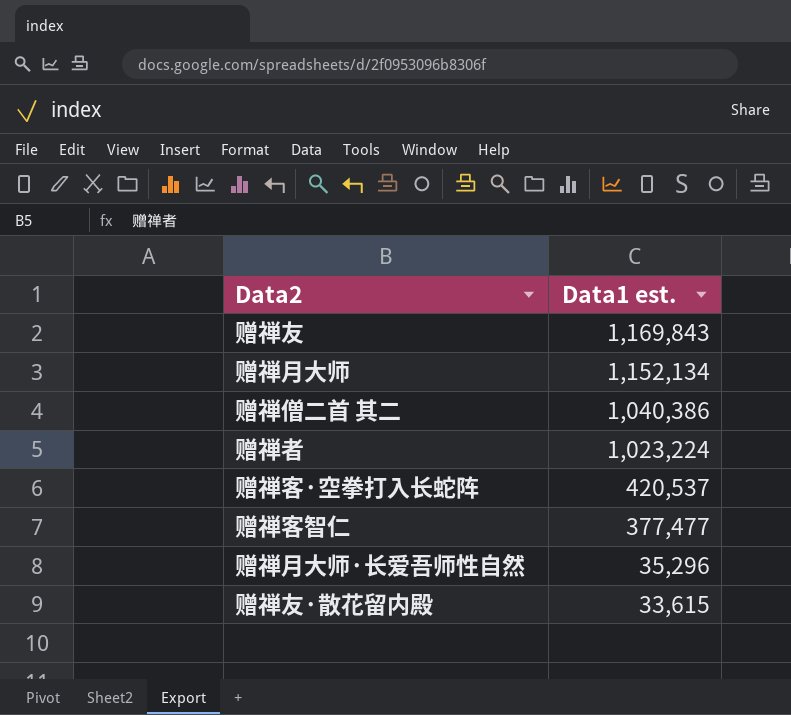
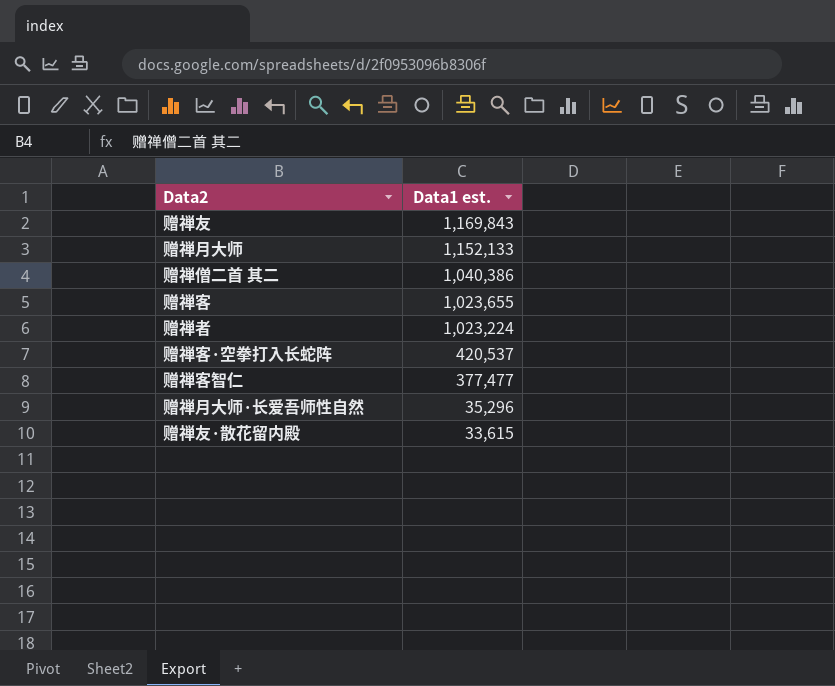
赠禅月大师 | Data1 est.: 1,152,134 -> 1,152,133
row 赠禅客: none -> 1,023,655

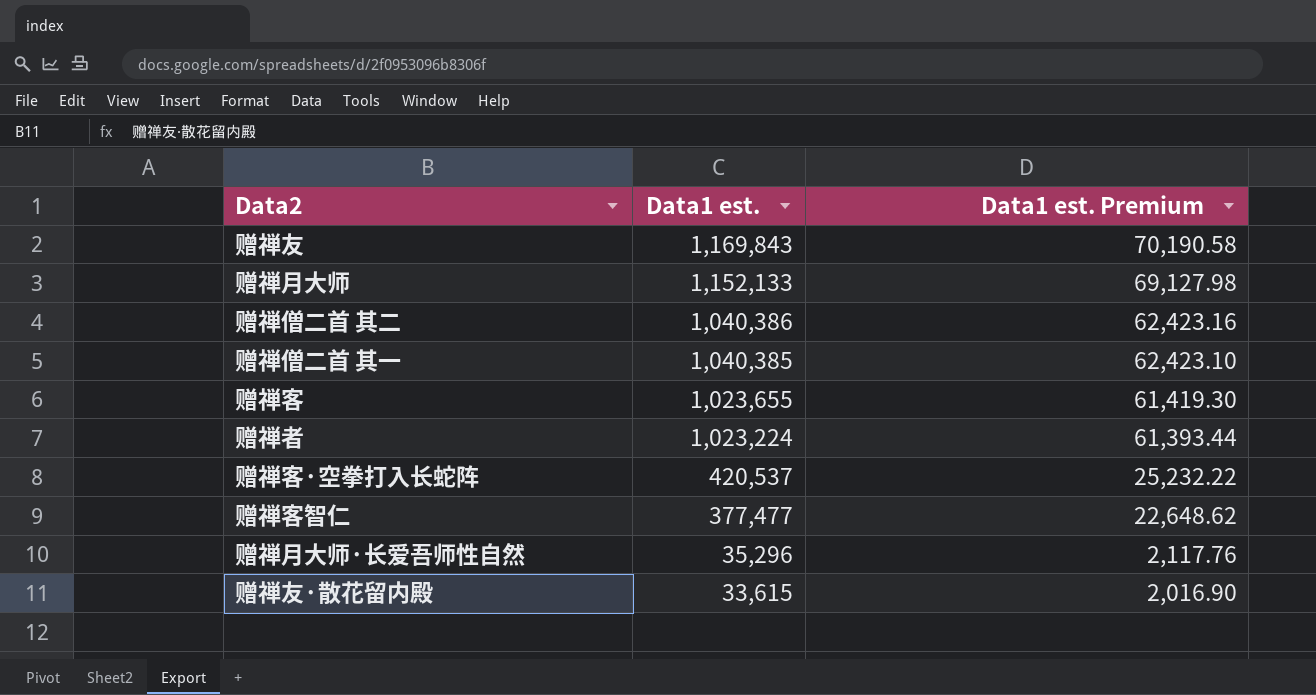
column Data1 est. Premium | formula: none -> [Data1 est.] * 0.06
row 赠禅僧二首 其一: none -> 1,040,385 | 62,423.10

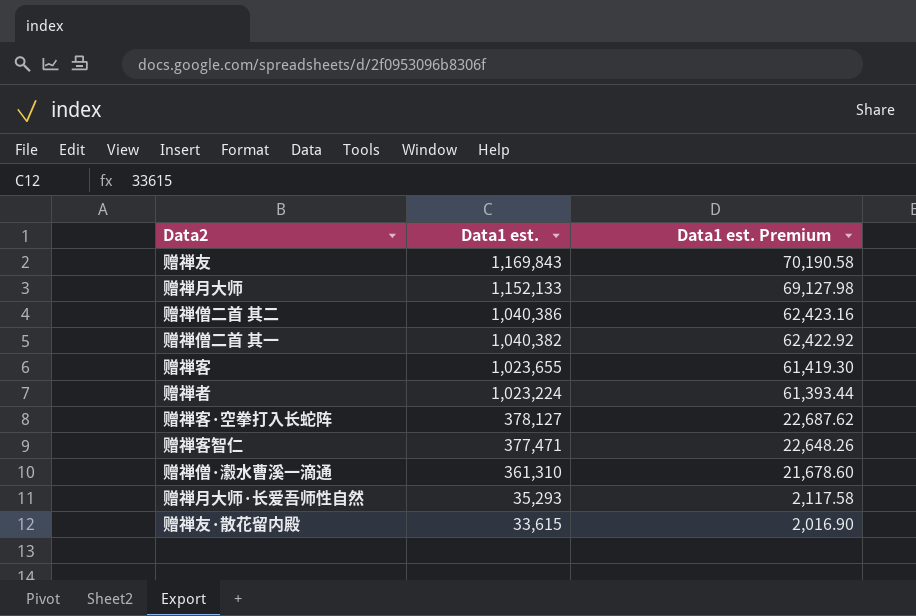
赠禅僧二首 其一 | Data1 est.: 1,040,385 -> 1,040,382
赠禅僧二首 其一 | Data1 est. Premium: 62,423.10 -> 62,422.92
赠禅客·空拳打入长蛇阵 | Data1 est.: 420,537 -> 378,127
赠禅客·空拳打入长蛇阵 | Data1 est. Premium: 25,232.22 -> 22,687.62
赠禅客智仁 | Data1 est.: 377,477 -> 377,471
赠禅客智仁 | Data1 est. Premium: 22,648.62 -> 22,648.26
row 赠禅僧·瀫水曹溪一滴通: none -> 361,310 | 21,678.60
赠禅月大师·长爱吾师性自然 | Data1 est.: 35,296 -> 35,293
赠禅月大师·长爱吾师性自然 | Data1 est. Premium: 2,117.76 -> 2,117.58

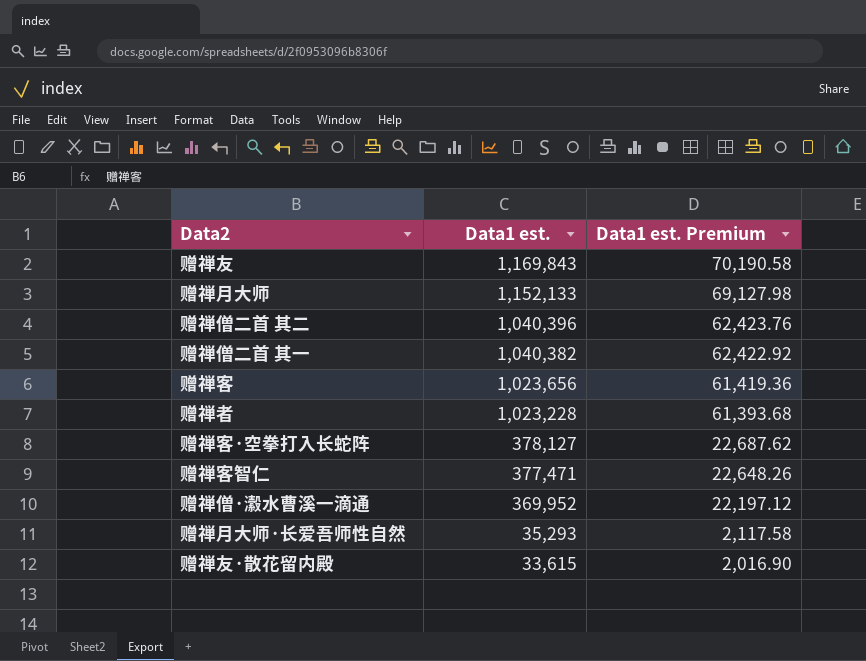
赠禅僧二首 其二 | Data1 est.: 1,040,386 -> 1,040,396
赠禅僧二首 其二 | Data1 est. Premium: 62,423.16 -> 62,423.76
赠禅客 | Data1 est.: 1,023,655 -> 1,023,656
赠禅客 | Data1 est. Premium: 61,419.30 -> 61,419.36
赠禅者 | Data1 est.: 1,023,224 -> 1,023,228
赠禅者 | Data1 est. Premium: 61,393.44 -> 61,393.68
赠禅僧·瀫水曹溪一滴通 | Data1 est.: 361,310 -> 369,952
赠禅僧·瀫水曹溪一滴通 | Data1 est. Premium: 21,678.60 -> 22,197.12

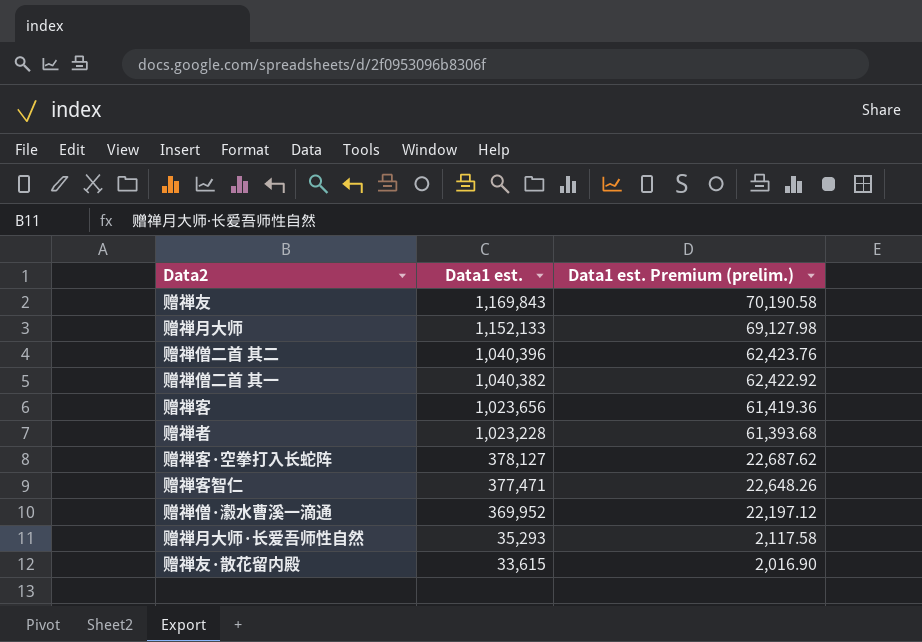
column name: Data1 est. Premium -> Data1 est. Premium (prelim.)

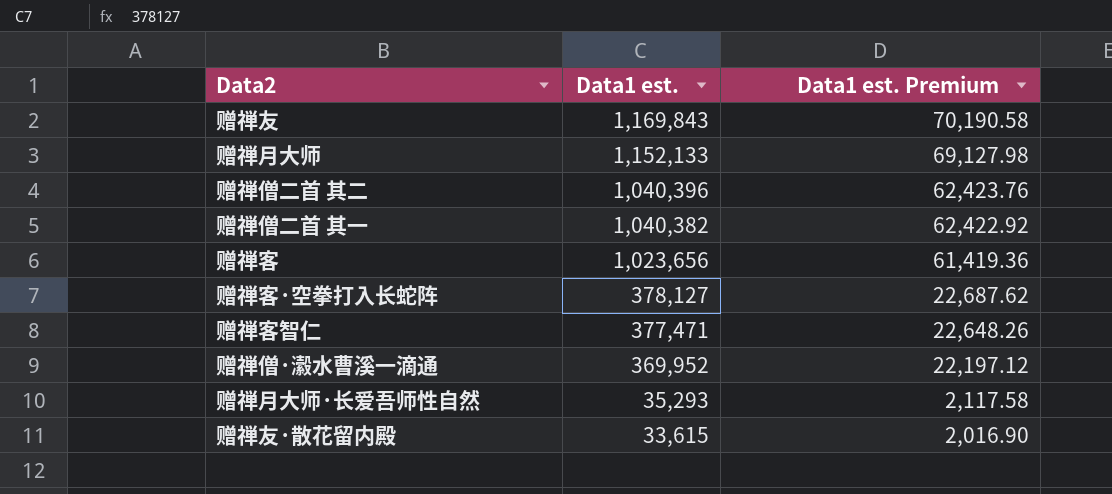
column name: Data1 est. Premium (prelim.) -> Data1 est. Premium
row 赠禅者: 1,023,228 | 61,393.68 -> none

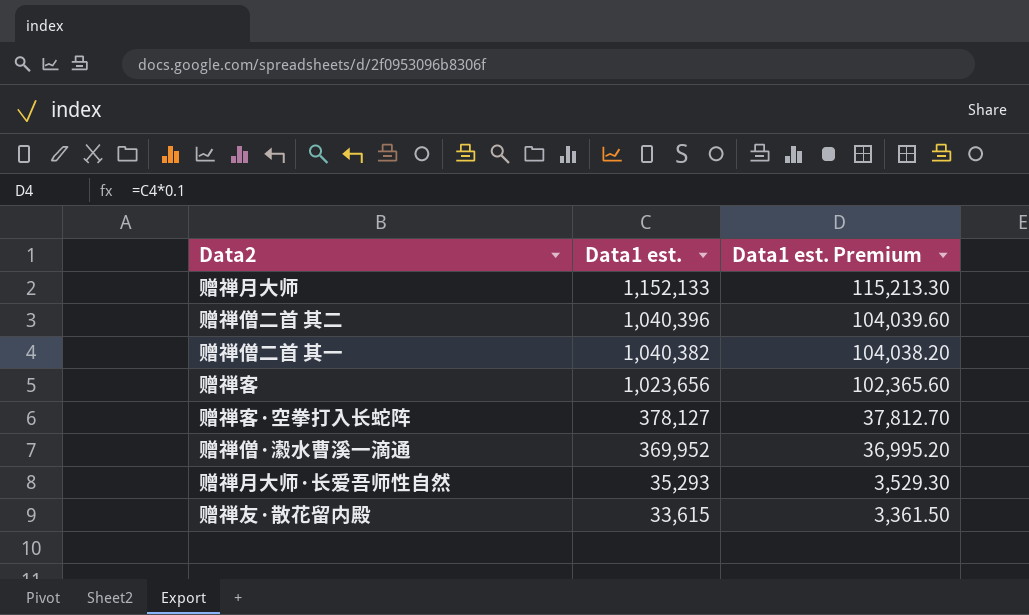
column Data1 est. Premium | formula: [Data1 est.] * 0.06 -> [Data1 est.] * 0.1
row 赠禅友: 1,169,843 | 70,190.58 -> none
row 赠禅客智仁: 377,471 | 22,648.26 -> none

